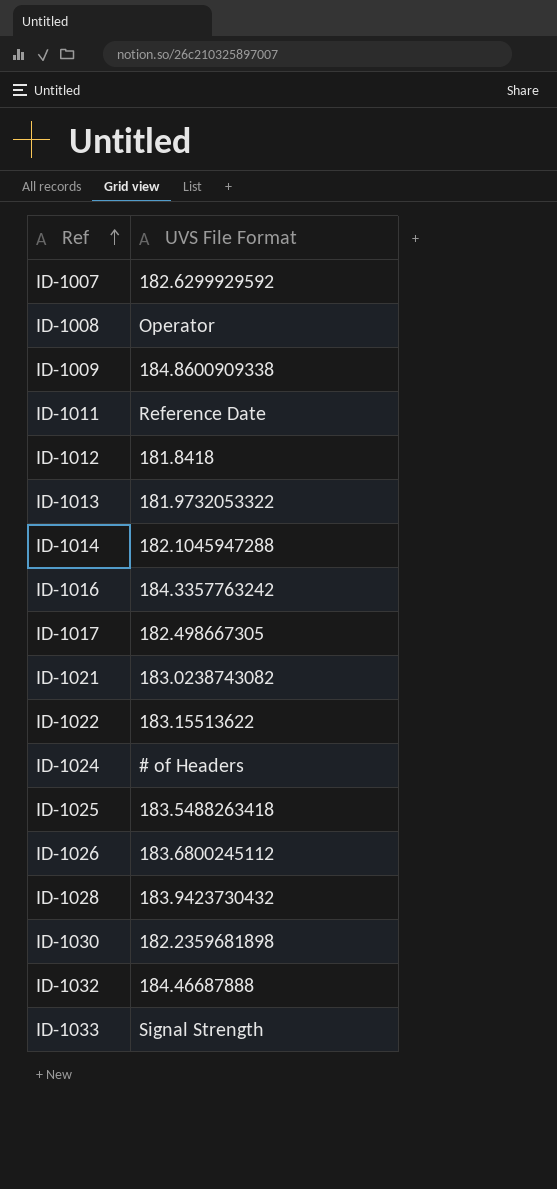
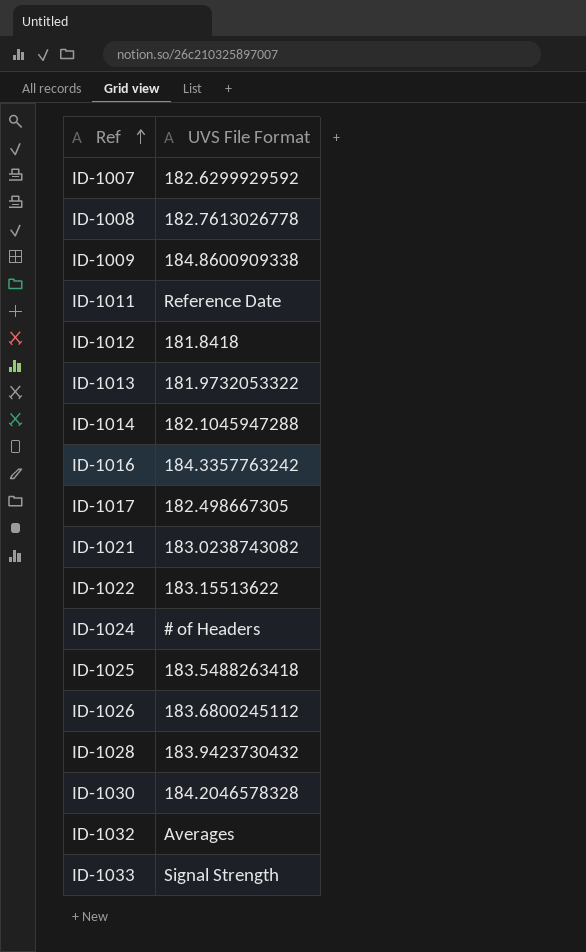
ID-1008 | UVS File Format: Operator -> 182.7613026778
ID-1030 | UVS File Format: 182.2359681898 -> 184.2046578328
ID-1032 | UVS File Format: 184.46687888 -> Averages

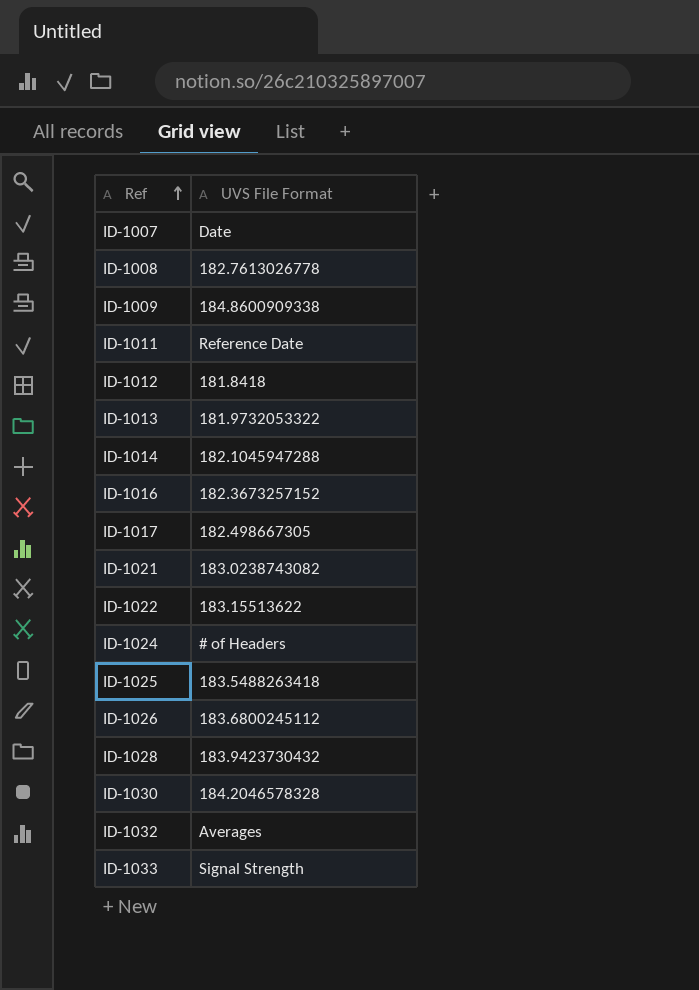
ID-1007 | UVS File Format: 182.6299929592 -> Date
ID-1016 | UVS File Format: 184.3357763242 -> 182.3673257152

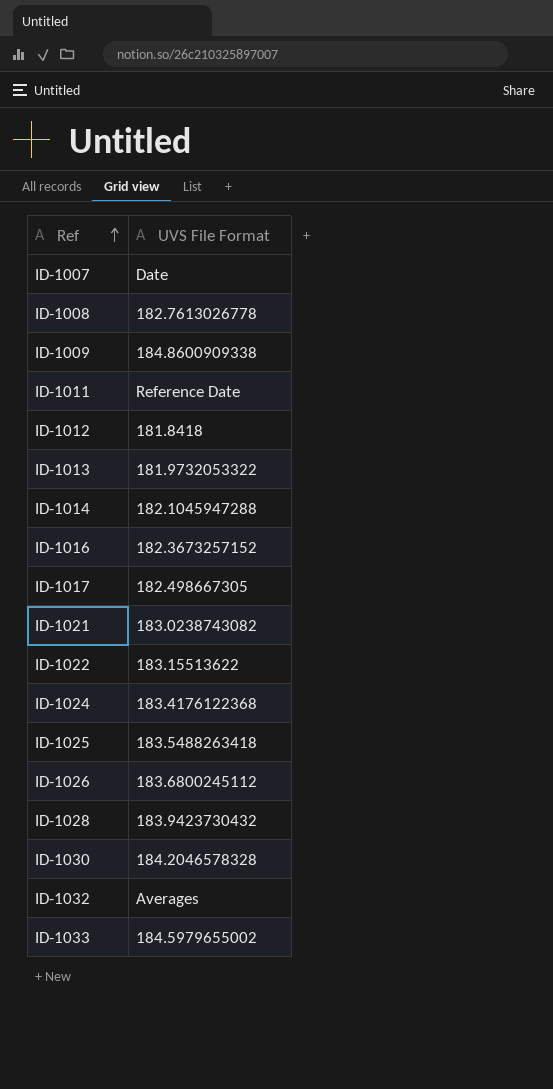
ID-1024 | UVS File Format: # of Headers -> 183.4176122368
ID-1033 | UVS File Format: Signal Strength -> 184.5979655002

